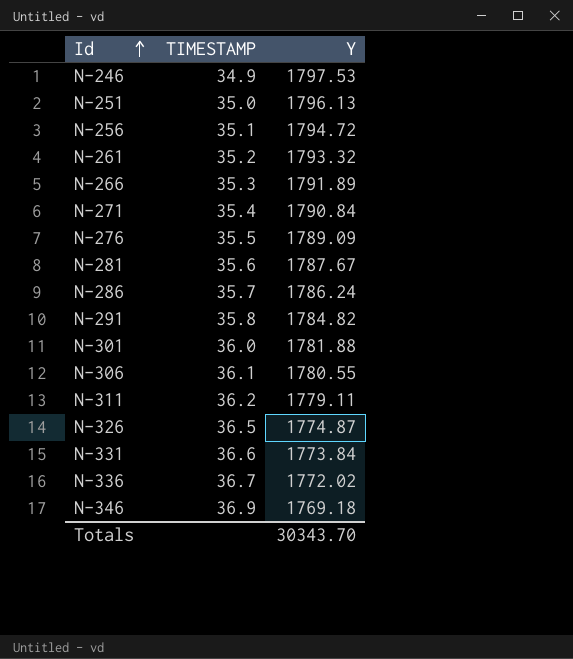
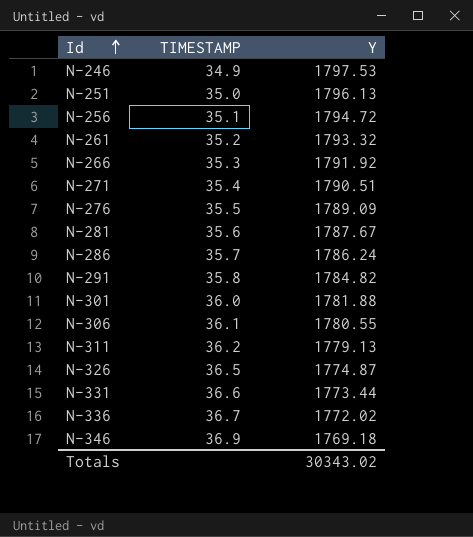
N-266 | Y: 1791.89 -> 1791.92
N-271 | Y: 1790.84 -> 1790.51
N-311 | Y: 1779.11 -> 1779.13
N-331 | Y: 1773.84 -> 1773.44
Totals | Y: 30343.70 -> 30343.02

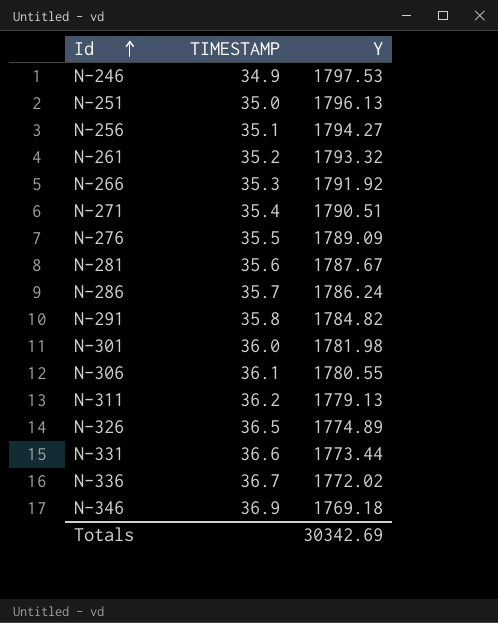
N-256 | Y: 1794.72 -> 1794.27
N-301 | Y: 1781.88 -> 1781.98
N-326 | Y: 1774.87 -> 1774.89
Totals | Y: 30343.02 -> 30342.69

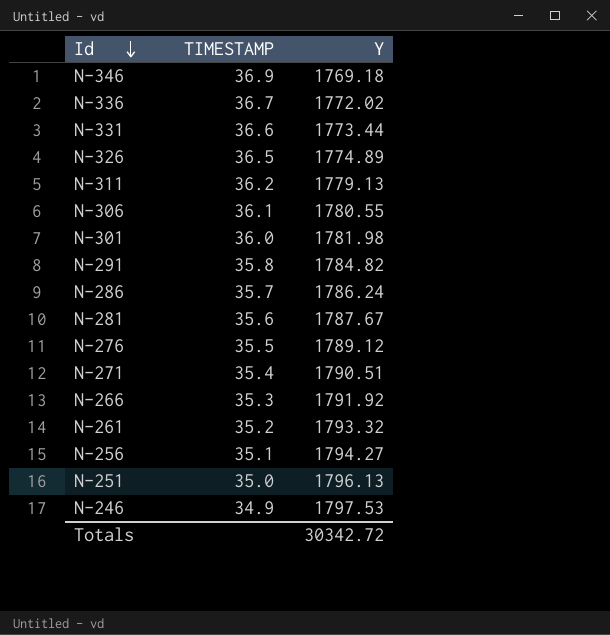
row order: Id ascending -> Id descending
N-276 | Y: 1789.09 -> 1789.12
Totals | Y: 30342.69 -> 30342.72

